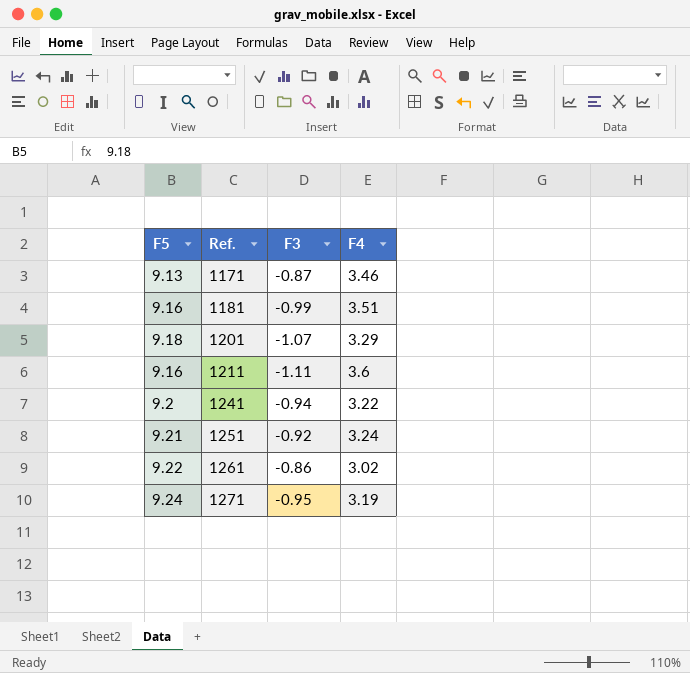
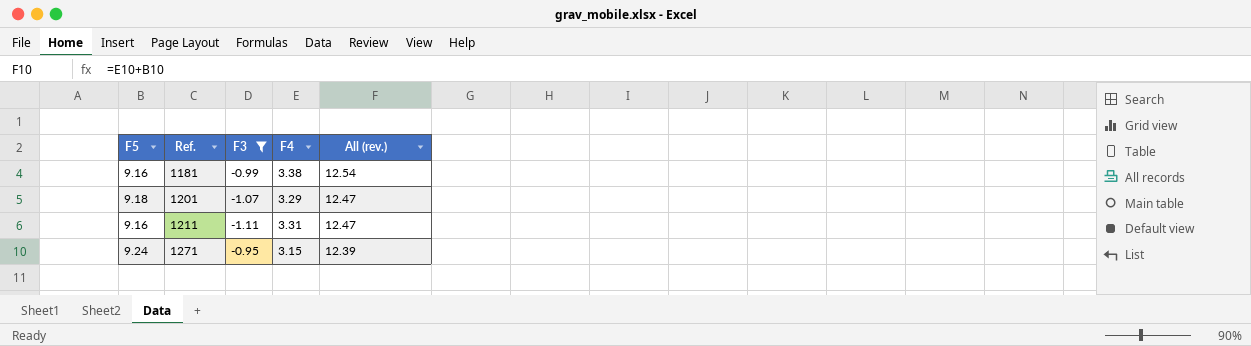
filter: none -> F3 <= -0.95
column All (rev.) | formula: none -> [F5] + [F4]
1181 | F4: 3.51 -> 3.38
1211 | F4: 3.6 -> 3.31
1271 | F4: 3.19 -> 3.15

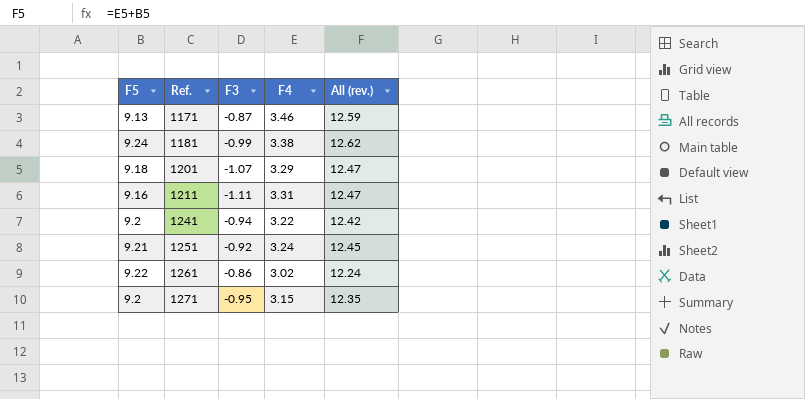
filter: F3 <= -0.95 -> none
1181 | F5: 9.16 -> 9.24
1181 | All (rev.): 12.54 -> 12.62
1271 | F5: 9.24 -> 9.2
1271 | All (rev.): 12.39 -> 12.35

